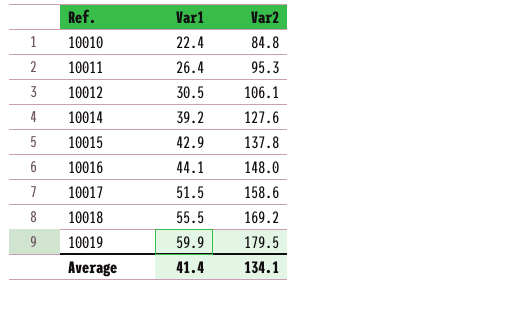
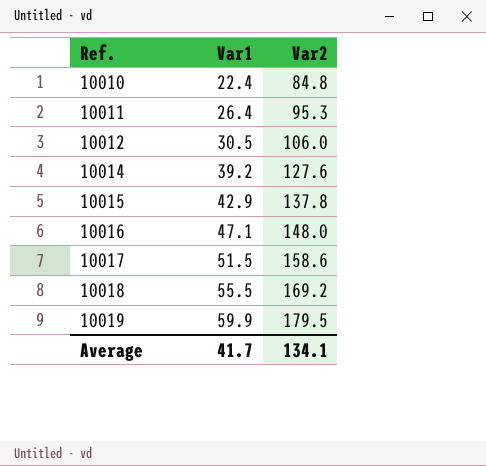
10012 | Var2: 106.1 -> 106.0
10016 | Var1: 44.1 -> 47.1
Average | Var1: 41.4 -> 41.7

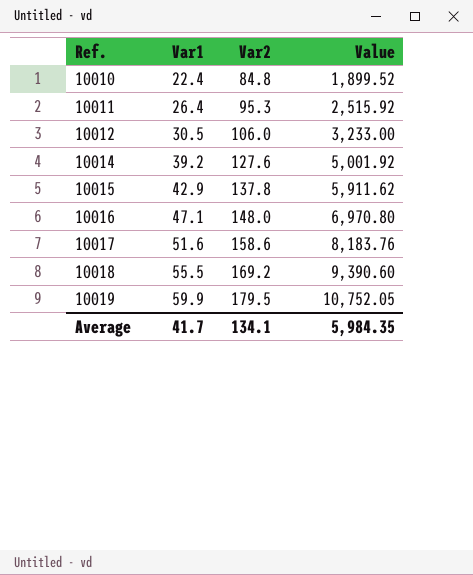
column Value | formula: none -> [Var1] * [Var2]
10017 | Var1: 51.5 -> 51.6

